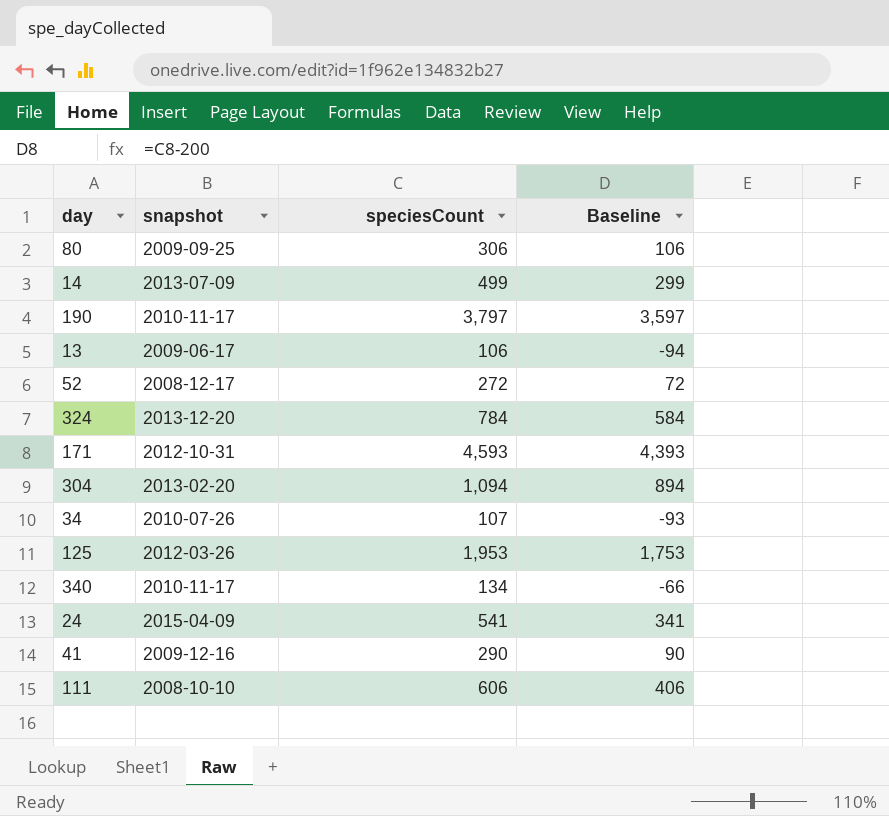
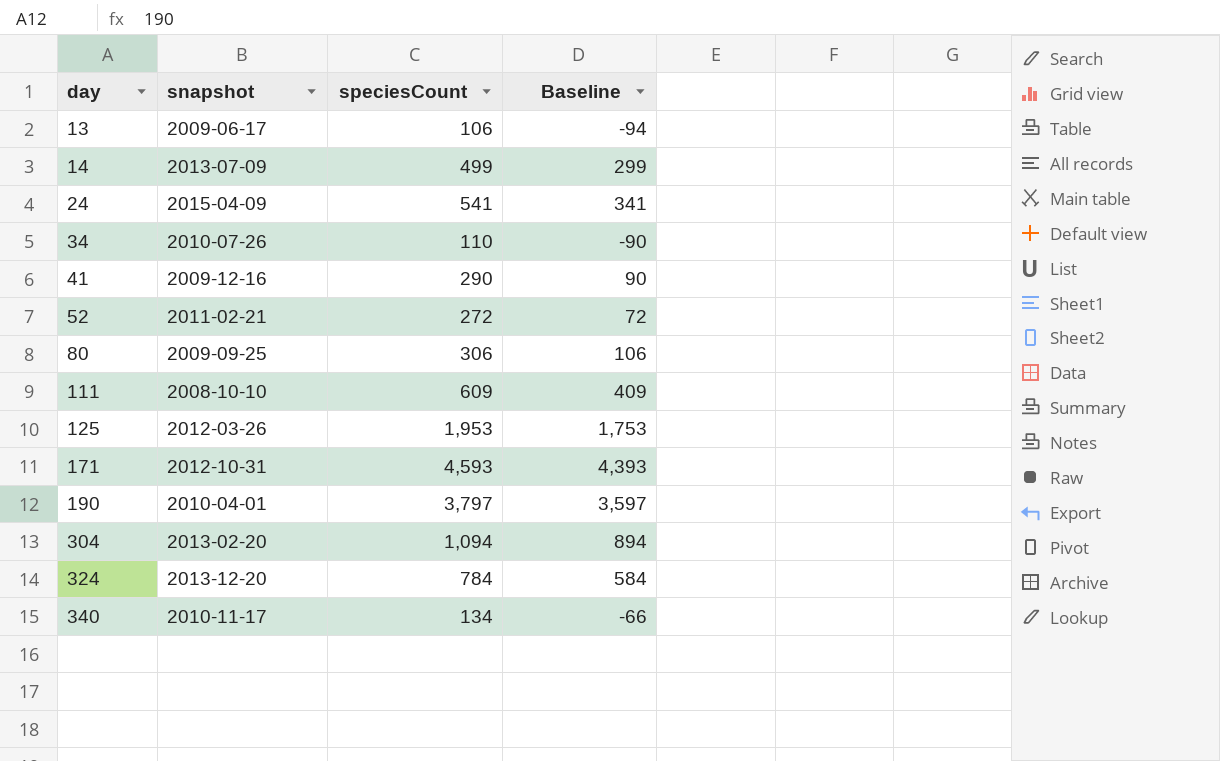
row order: none -> day ascending
34 | speciesCount: 107 -> 110
34 | Baseline: -93 -> -90
52 | snapshot: 2008-12-17 -> 2011-02-21
111 | speciesCount: 606 -> 609
111 | Baseline: 406 -> 409
190 | snapshot: 2010-11-17 -> 2010-04-01

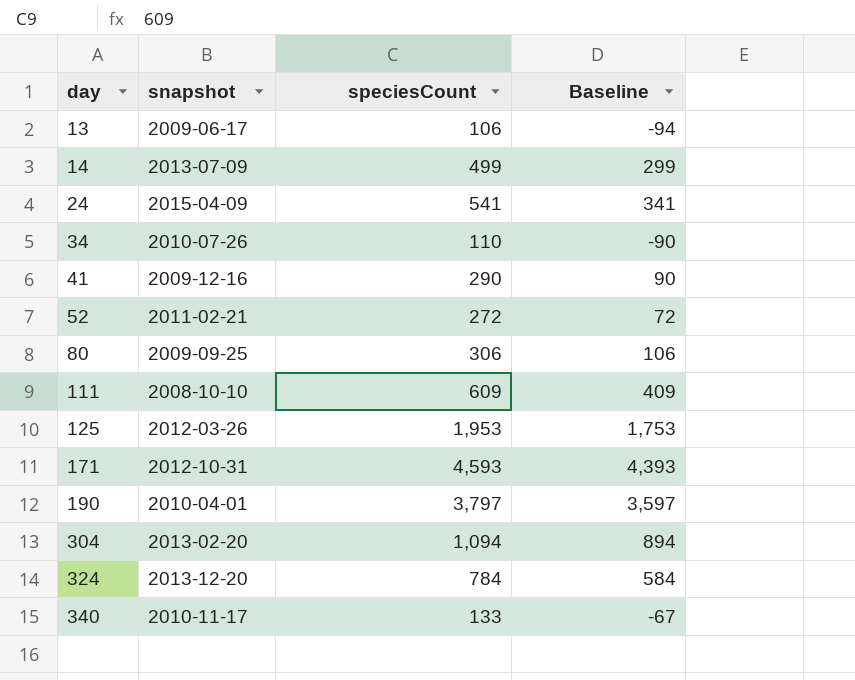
340 | speciesCount: 134 -> 133
340 | Baseline: -66 -> -67

